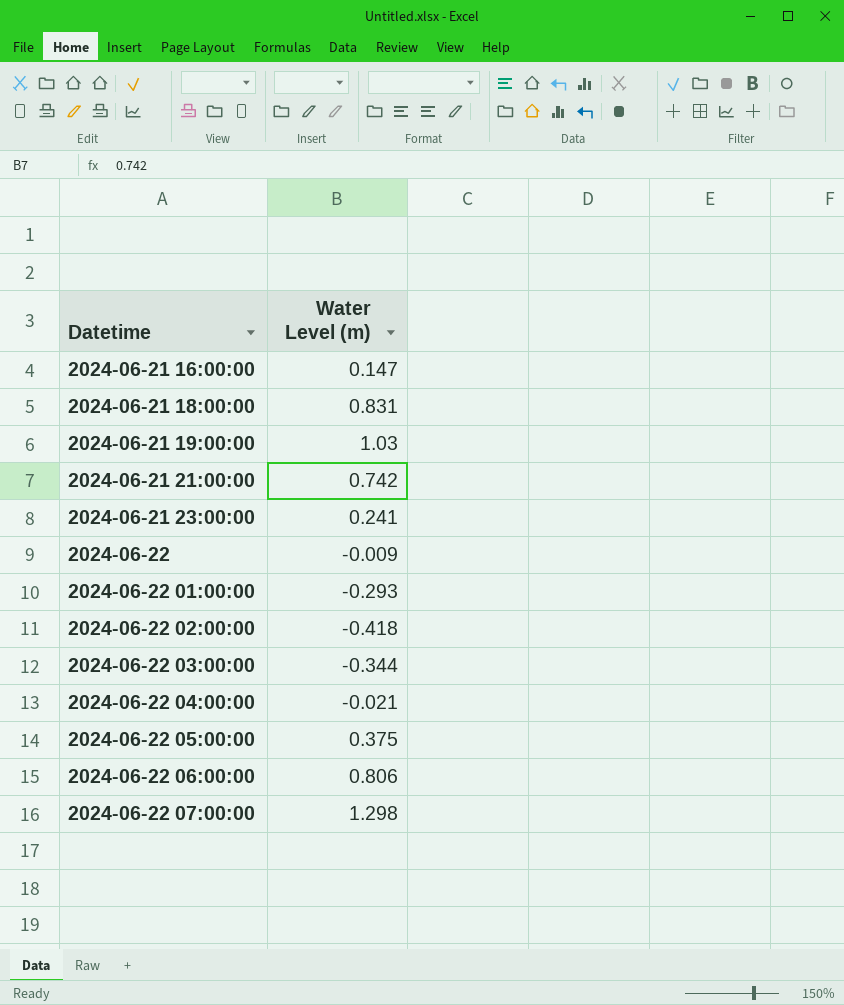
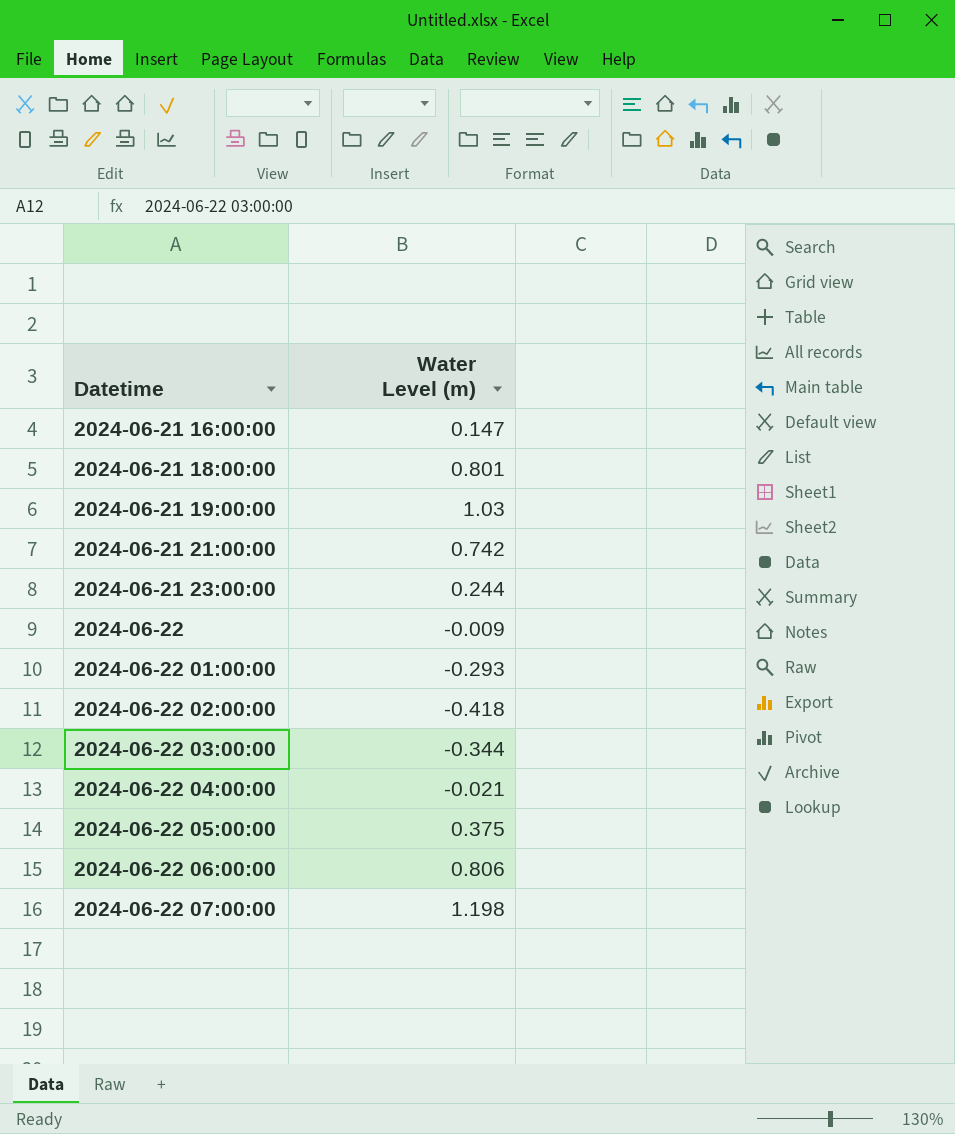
2024-06-21 18:00:00 | Water Level (m): 0.831 -> 0.801
2024-06-21 23:00:00 | Water Level (m): 0.241 -> 0.244
2024-06-22 07:00:00 | Water Level (m): 1.298 -> 1.198

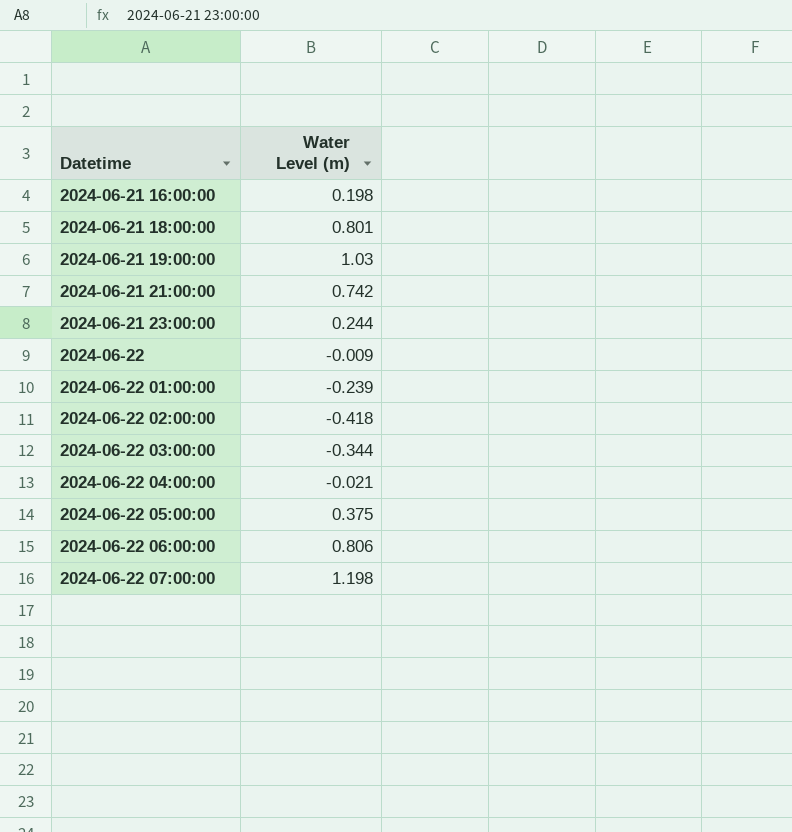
2024-06-21 16:00:00 | Water Level (m): 0.147 -> 0.198
2024-06-22 01:00:00 | Water Level (m): -0.293 -> -0.239

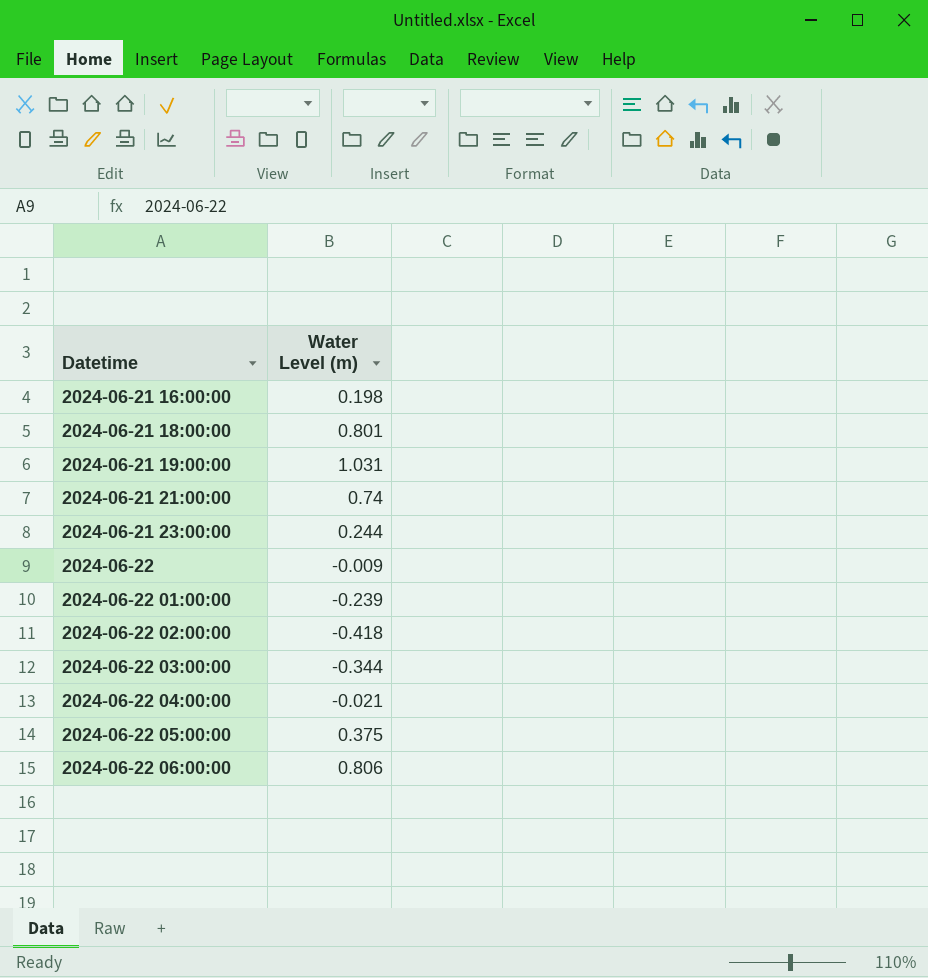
row 2024-06-22 07:00:00: 1.198 -> none
2024-06-21 19:00:00 | Water Level (m): 1.03 -> 1.031
2024-06-21 21:00:00 | Water Level (m): 0.742 -> 0.74

